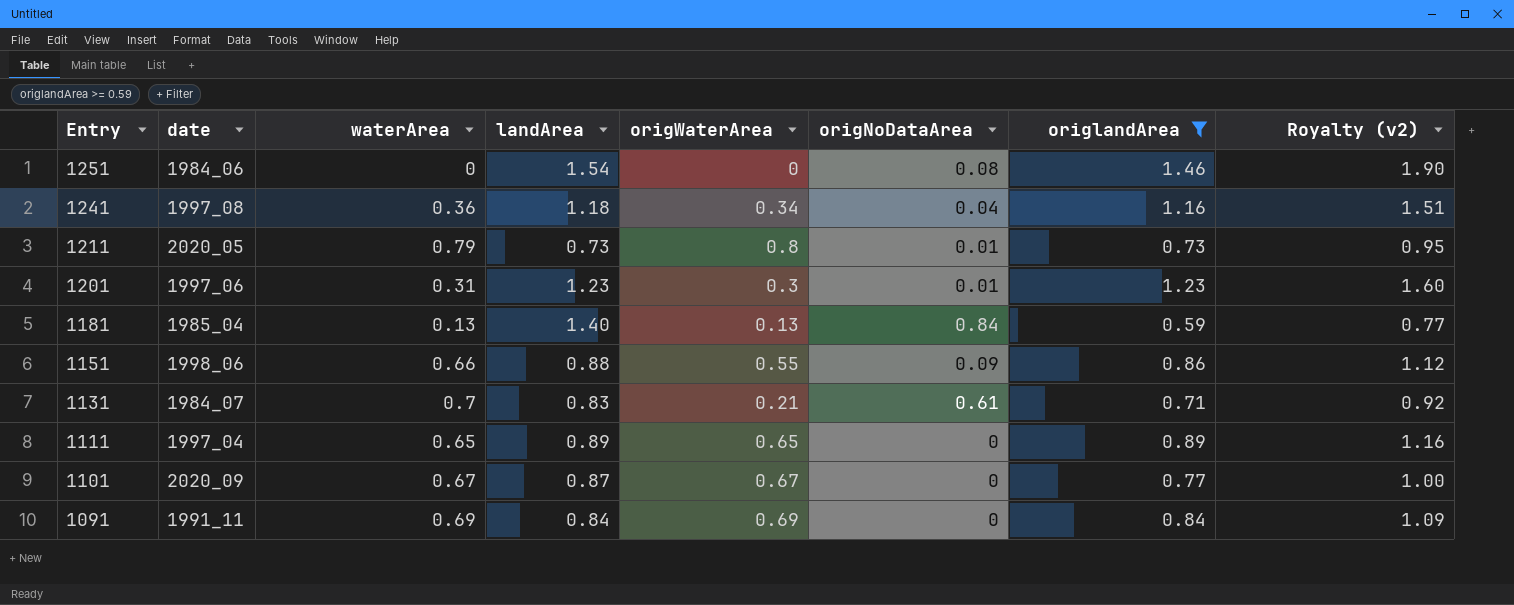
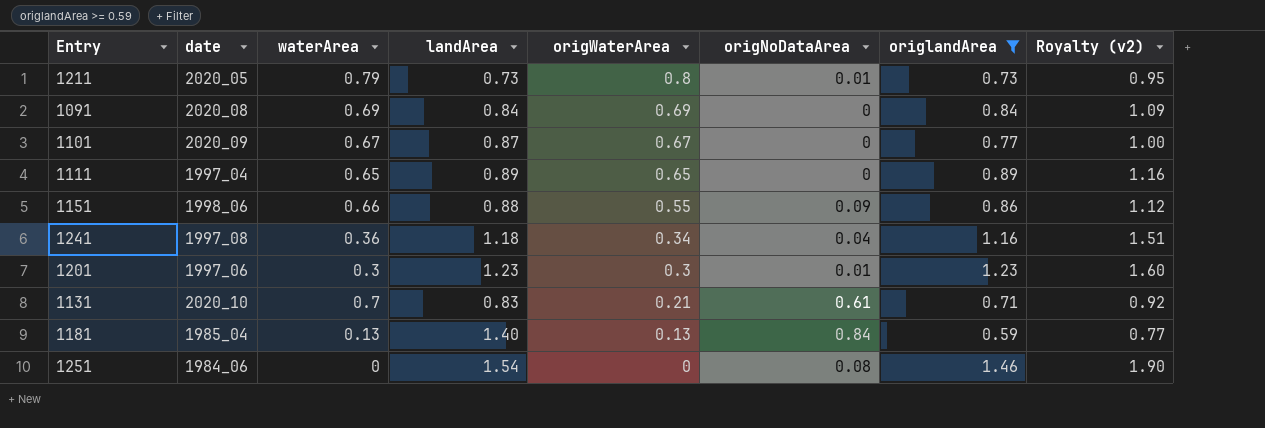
row order: Entry descending -> origWaterArea descending
1091 | date: 1991_11 -> 2020_08
1201 | waterArea: 0.31 -> 0.3
1131 | date: 1984_07 -> 2020_10

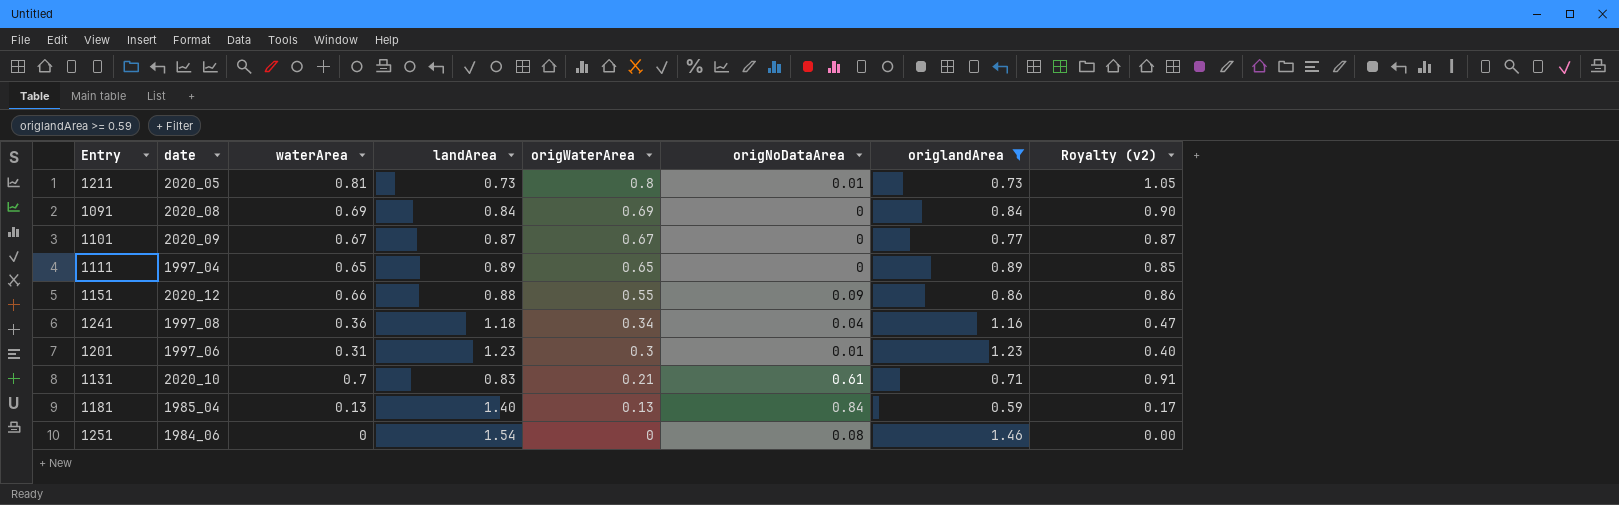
column Royalty (v2) | formula: [origlandArea] * 1.3 -> [waterArea] * 1.3
1211 | waterArea: 0.79 -> 0.81
1151 | date: 1998_06 -> 2020_12
1201 | waterArea: 0.3 -> 0.31

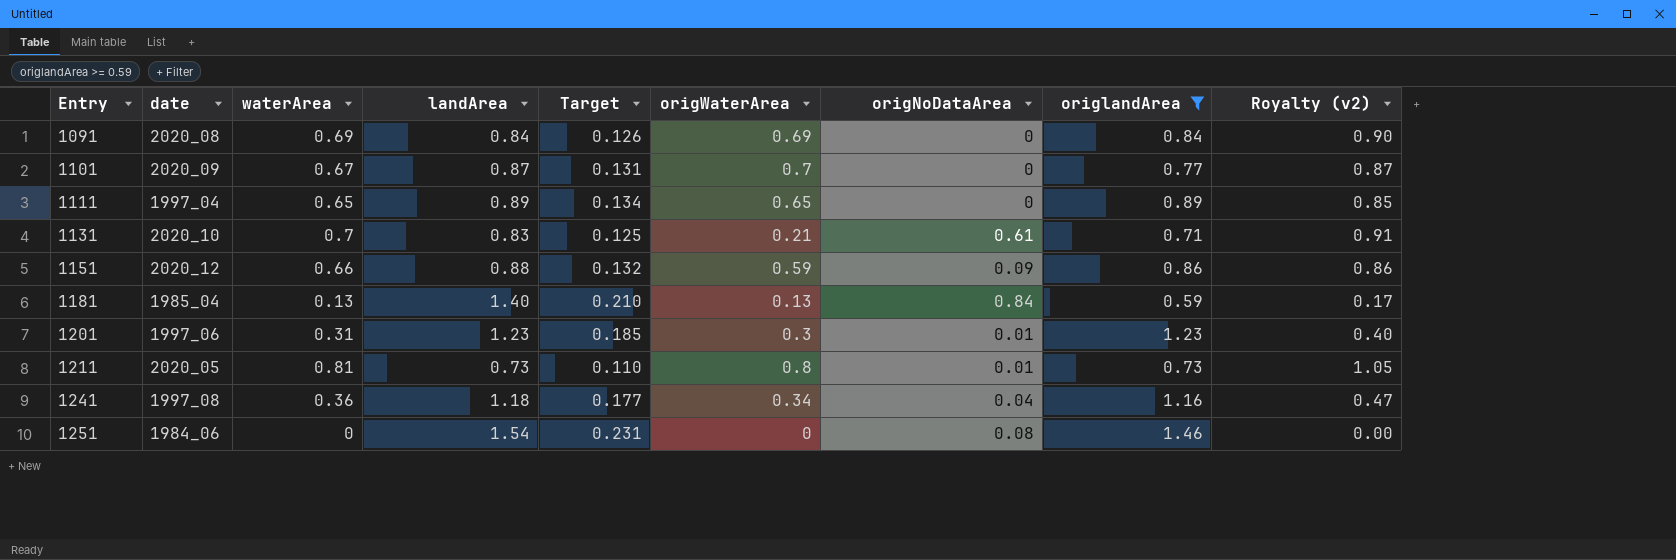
row order: origWaterArea descending -> Entry ascending
column Target | formula: none -> [landArea] * 0.15
1101 | origWaterArea: 0.67 -> 0.7
1151 | origWaterArea: 0.55 -> 0.59

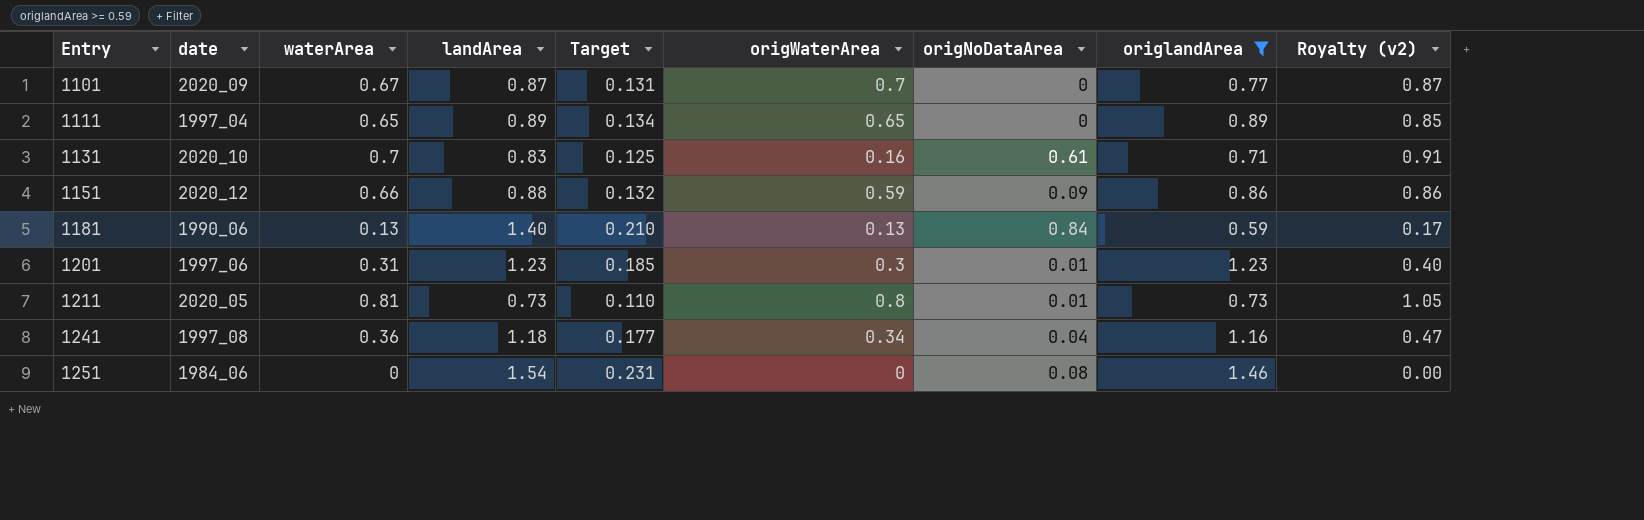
row 1091: 2020_08 | 0.69 | 0.84 | 0.126 | 0.69 | 0 | 0.84 | 0.90 -> none
1131 | origWaterArea: 0.21 -> 0.16
1181 | date: 1985_04 -> 1990_06

